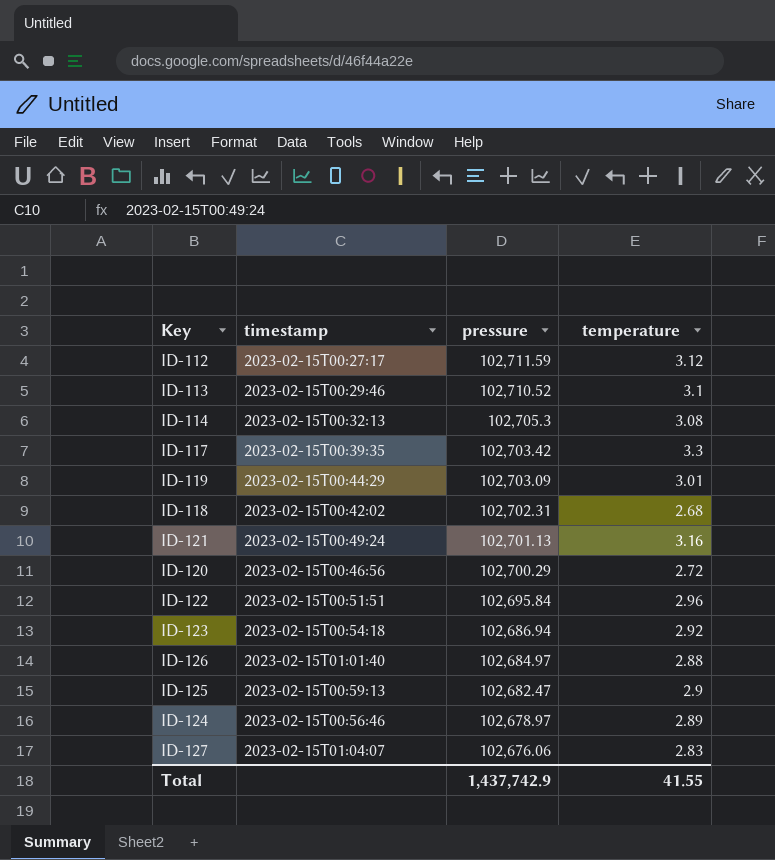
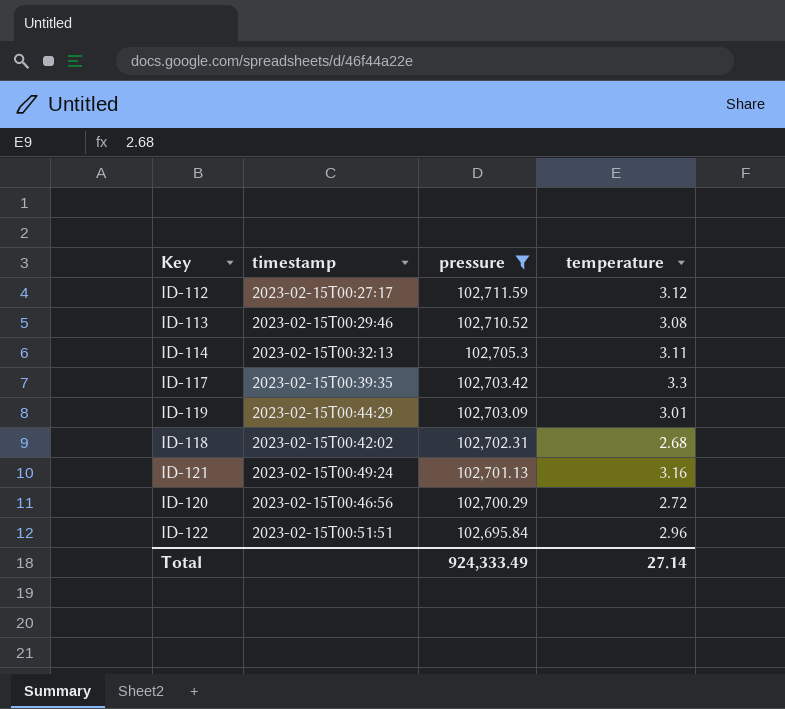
filter: none -> pressure >= 102,695.84
ID-113 | temperature: 3.1 -> 3.08
ID-114 | temperature: 3.08 -> 3.11
Total | pressure: 1,437,742.9 -> 924,333.49
Total | temperature: 41.55 -> 27.14

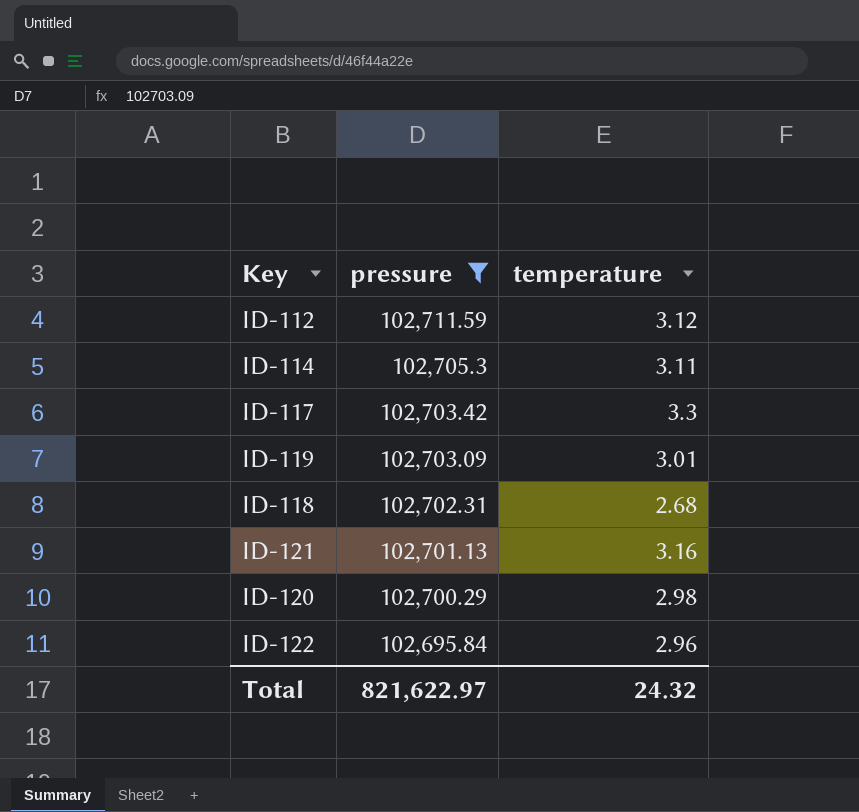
column timestamp | position: 2 -> none
row ID-113: 2023-02-15T00:29:46 | 102,710.52 | 3.08 -> none
ID-120 | temperature: 2.72 -> 2.98
Total | pressure: 924,333.49 -> 821,622.97
Total | temperature: 27.14 -> 24.32

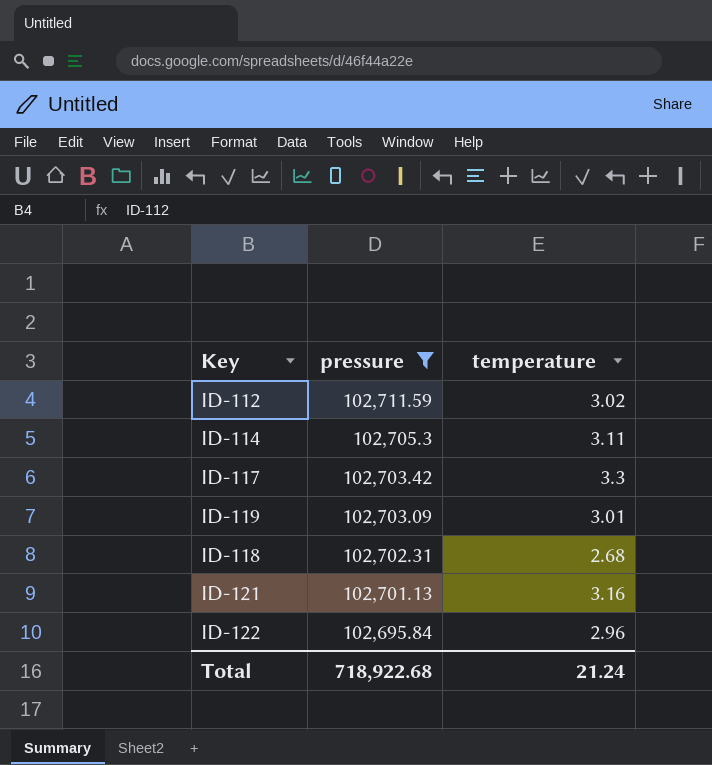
row ID-120: 102,700.29 | 2.98 -> none
ID-112 | temperature: 3.12 -> 3.02
Total | pressure: 821,622.97 -> 718,922.68
Total | temperature: 24.32 -> 21.24

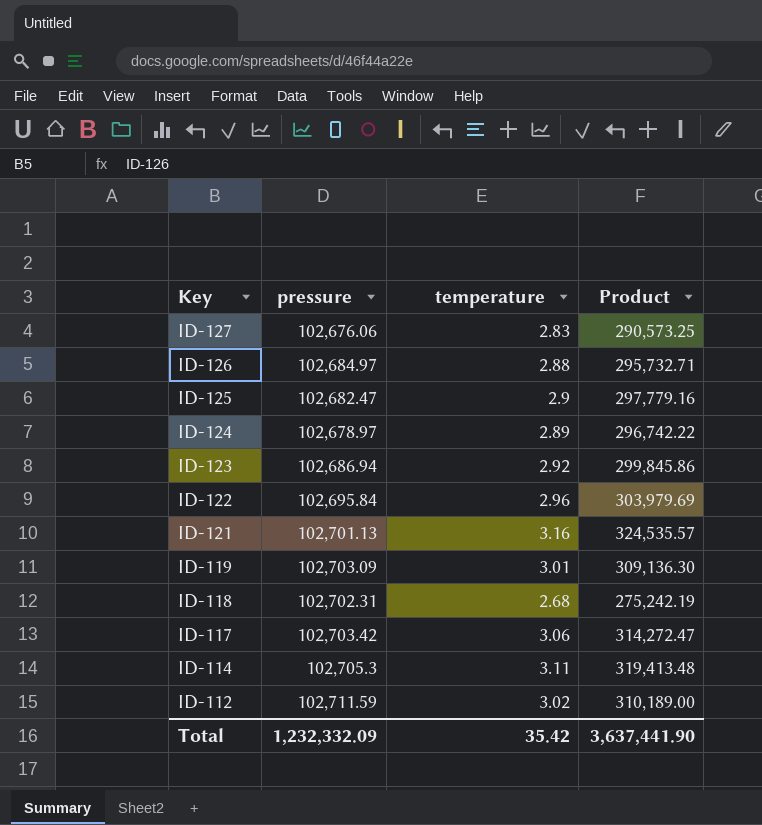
filter: pressure >= 102,695.84 -> none
row order: pressure descending -> Key descending
column Product | formula: none -> [pressure] * [temperature]
ID-117 | temperature: 3.3 -> 3.06
Total | pressure: 718,922.68 -> 1,232,332.09
Total | temperature: 21.24 -> 35.42

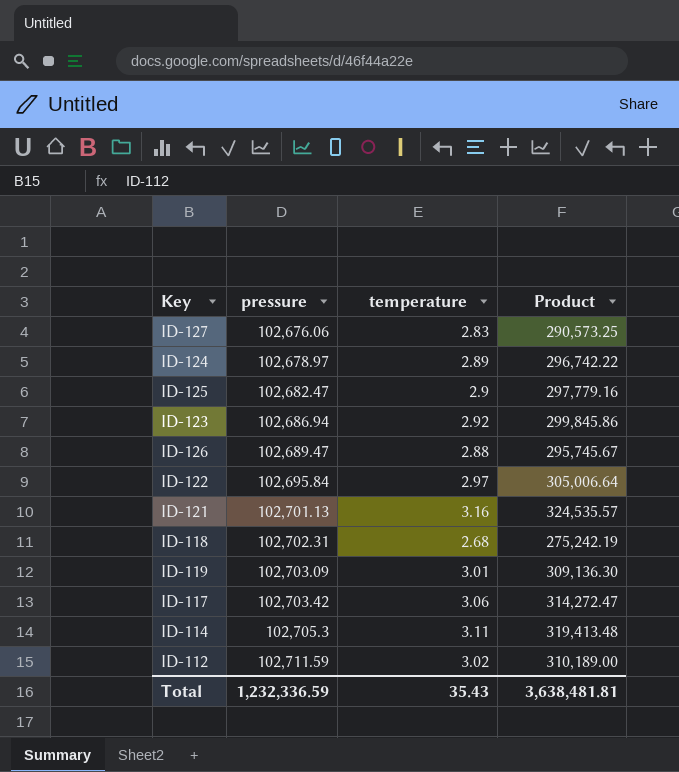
row order: Key descending -> pressure ascending
ID-126 | pressure: 102,684.97 -> 102,689.47
ID-126 | Product: 295,732.71 -> 295,745.67
ID-122 | temperature: 2.96 -> 2.97
ID-122 | Product: 303,979.69 -> 305,006.64
Total | pressure: 1,232,332.09 -> 1,232,336.59
Total | temperature: 35.42 -> 35.43
Total | Product: 3,637,441.90 -> 3,638,481.81

